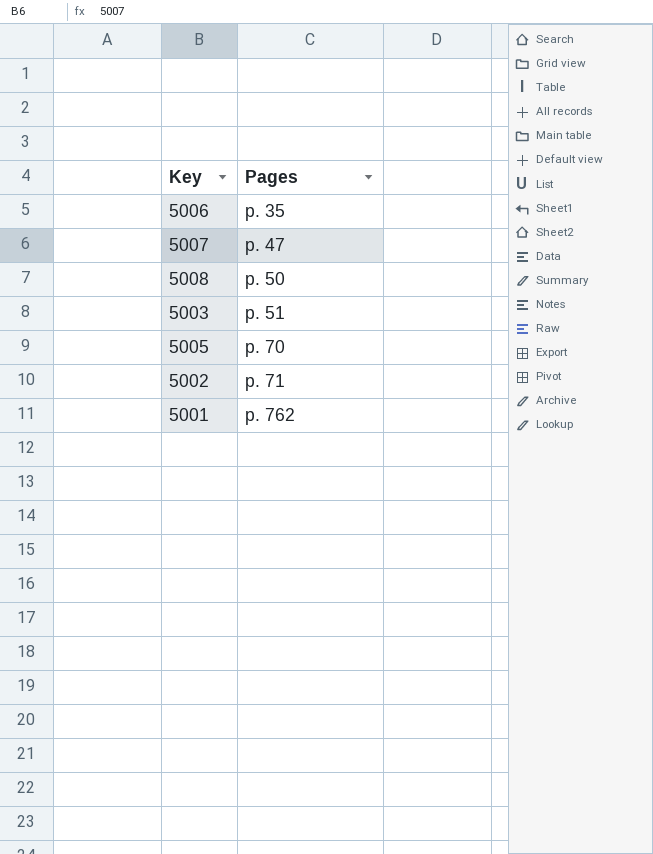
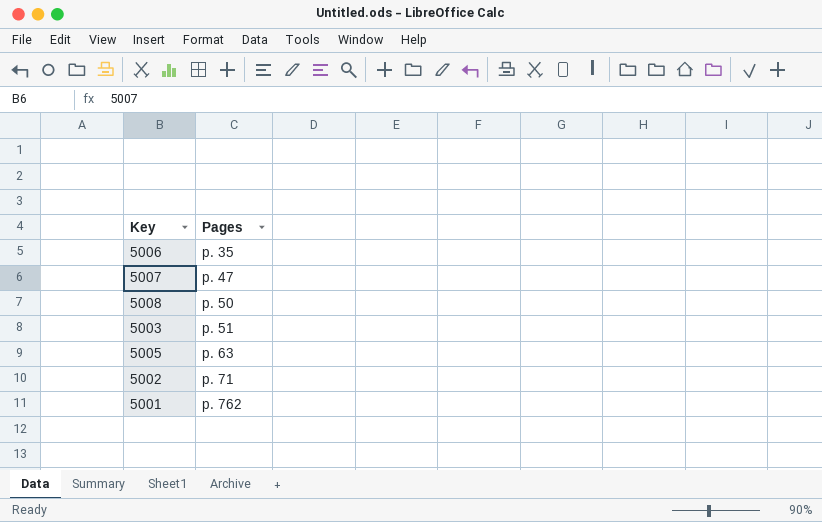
5005 | Pages: p. 70 -> p. 63

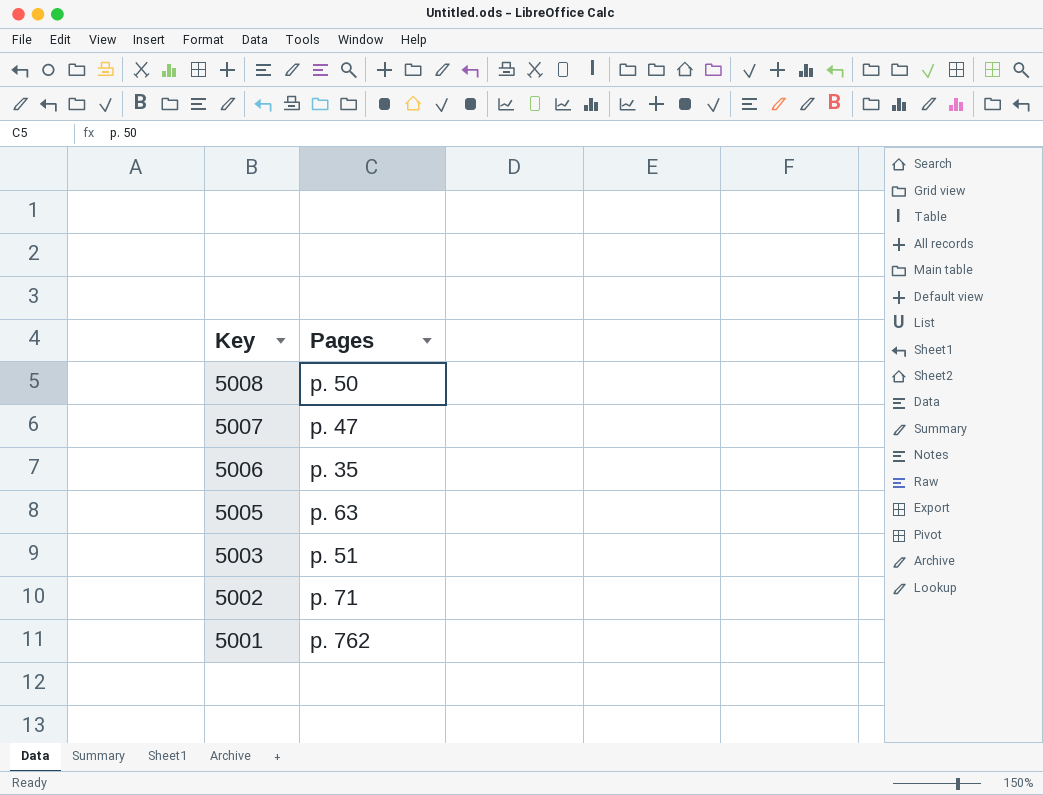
row order: Pages ascending -> Key descending

